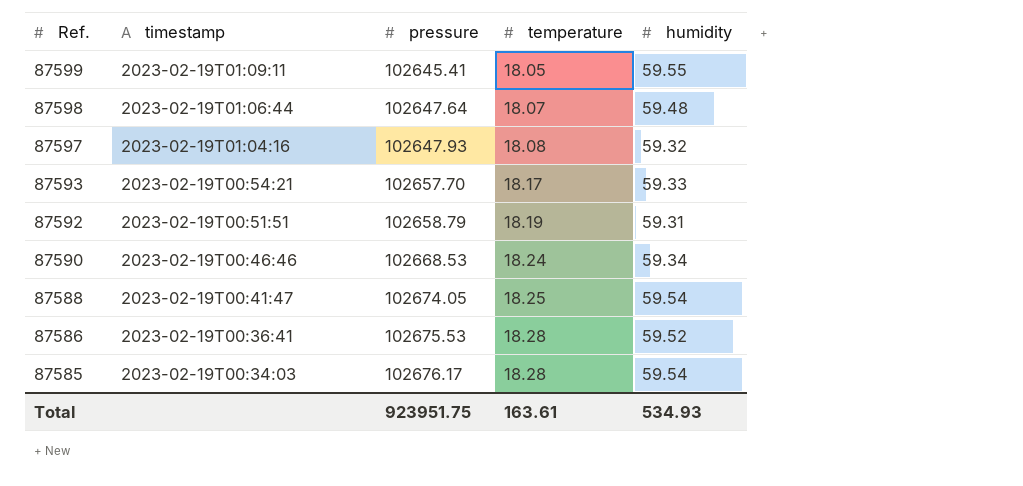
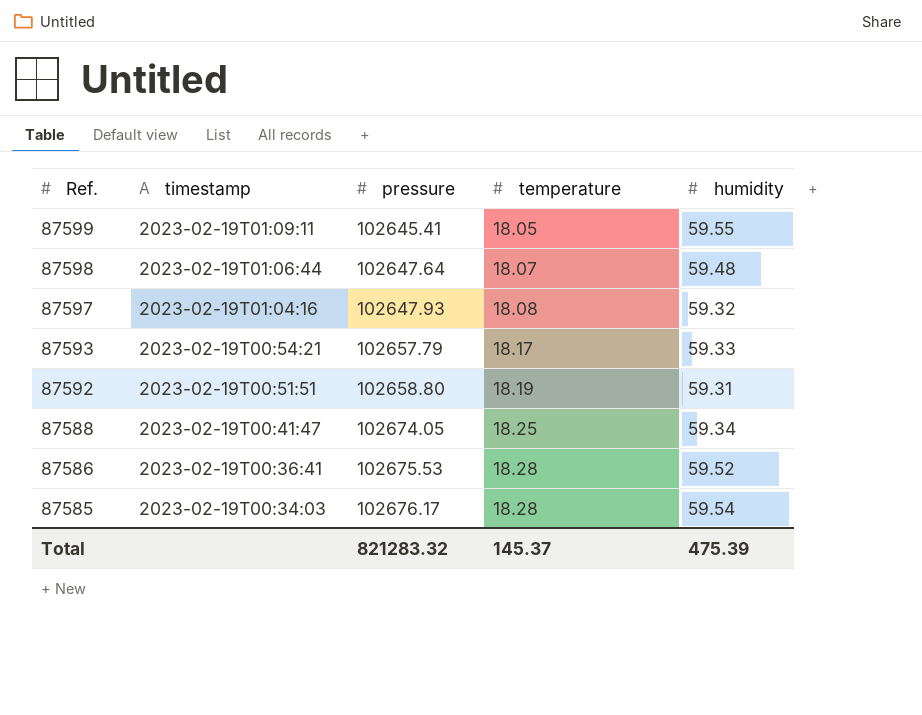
row 87590: 2023-02-19T00:46:46 | 102668.53 | 18.24 | 59.34 -> none
87593 | pressure: 102657.70 -> 102657.79
87592 | pressure: 102658.79 -> 102658.80
87588 | humidity: 59.54 -> 59.34
Total | pressure: 923951.75 -> 821283.32
Total | temperature: 163.61 -> 145.37
Total | humidity: 534.93 -> 475.39

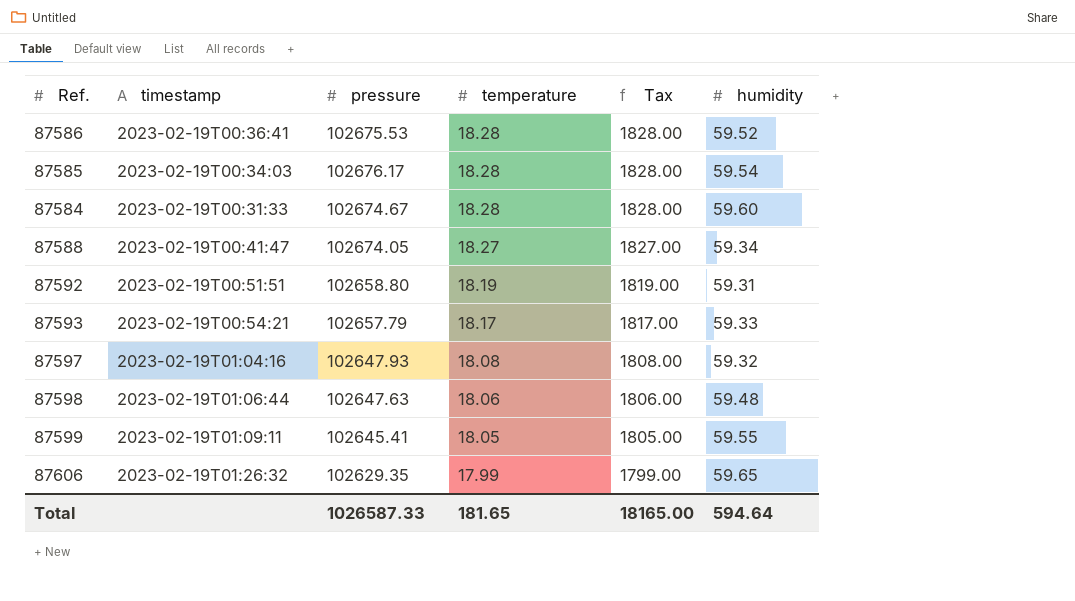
row order: Ref. descending -> temperature descending
column Tax | formula: none -> [temperature] * 100
row 87584: none -> 2023-02-19T00:31:33 | 102674.67 | 18.28 | 1828.00 | 59.60
87588 | temperature: 18.25 -> 18.27
87598 | pressure: 102647.64 -> 102647.63
87598 | temperature: 18.07 -> 18.06
row 87606: none -> 2023-02-19T01:26:32 | 102629.35 | 17.99 | 1799.00 | 59.65
Total | pressure: 821283.32 -> 1026587.33
Total | temperature: 145.37 -> 181.65
Total | humidity: 475.39 -> 594.64

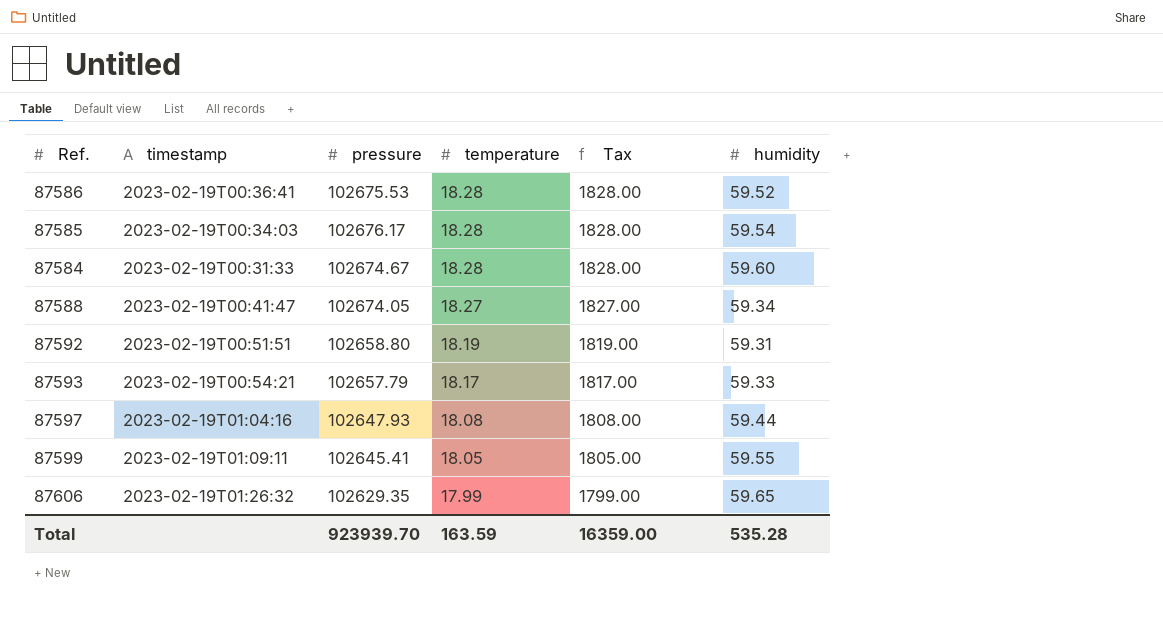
row 87598: 2023-02-19T01:06:44 | 102647.63 | 18.06 | 1806.00 | 59.48 -> none
87597 | humidity: 59.32 -> 59.44
Total | pressure: 1026587.33 -> 923939.70
Total | temperature: 181.65 -> 163.59
Total | Tax: 18165.00 -> 16359.00
Total | humidity: 594.64 -> 535.28

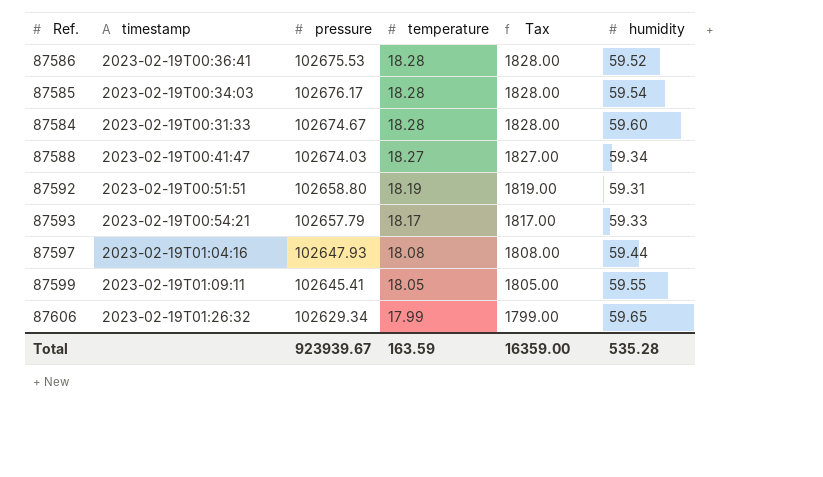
87588 | pressure: 102674.05 -> 102674.03
87606 | pressure: 102629.35 -> 102629.34
Total | pressure: 923939.70 -> 923939.67

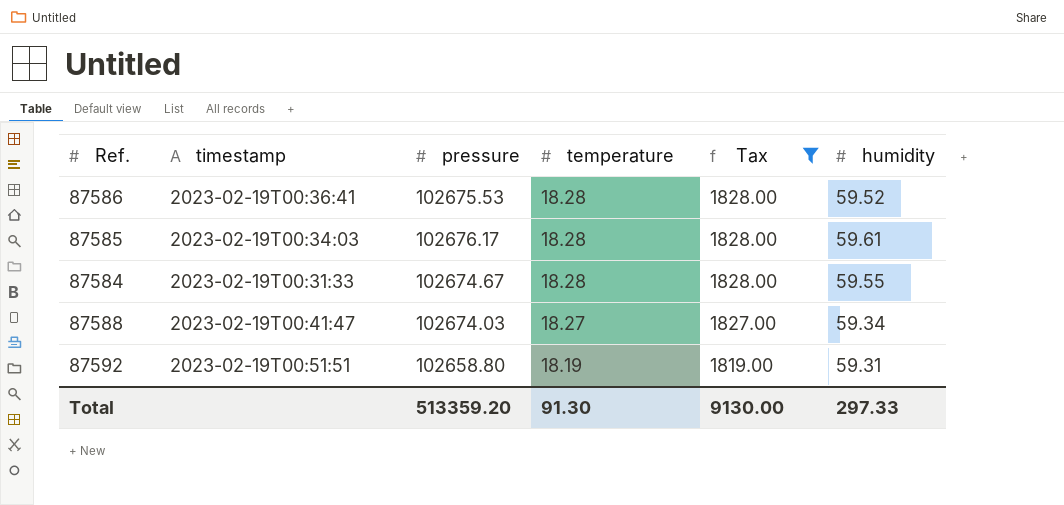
filter: none -> Tax >= 1819.00
87585 | humidity: 59.54 -> 59.61
87584 | humidity: 59.60 -> 59.55
Total | pressure: 923939.67 -> 513359.20
Total | temperature: 163.59 -> 91.30
Total | Tax: 16359.00 -> 9130.00
Total | humidity: 535.28 -> 297.33

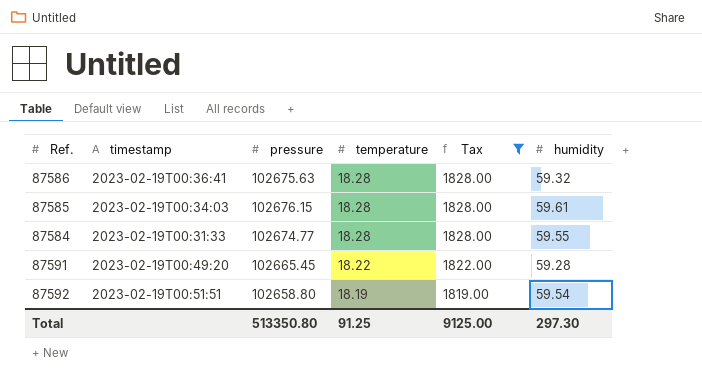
row 87588: 2023-02-19T00:41:47 | 102674.03 | 18.27 | 1827.00 | 59.34 -> none
87586 | pressure: 102675.53 -> 102675.63
87586 | humidity: 59.52 -> 59.32
87585 | pressure: 102676.17 -> 102676.15
87584 | pressure: 102674.67 -> 102674.77
row 87591: none -> 2023-02-19T00:49:20 | 102665.45 | 18.22 | 1822.00 | 59.28
87592 | humidity: 59.31 -> 59.54
Total | pressure: 513359.20 -> 513350.80
Total | temperature: 91.30 -> 91.25
Total | Tax: 9130.00 -> 9125.00
Total | humidity: 297.33 -> 297.30

